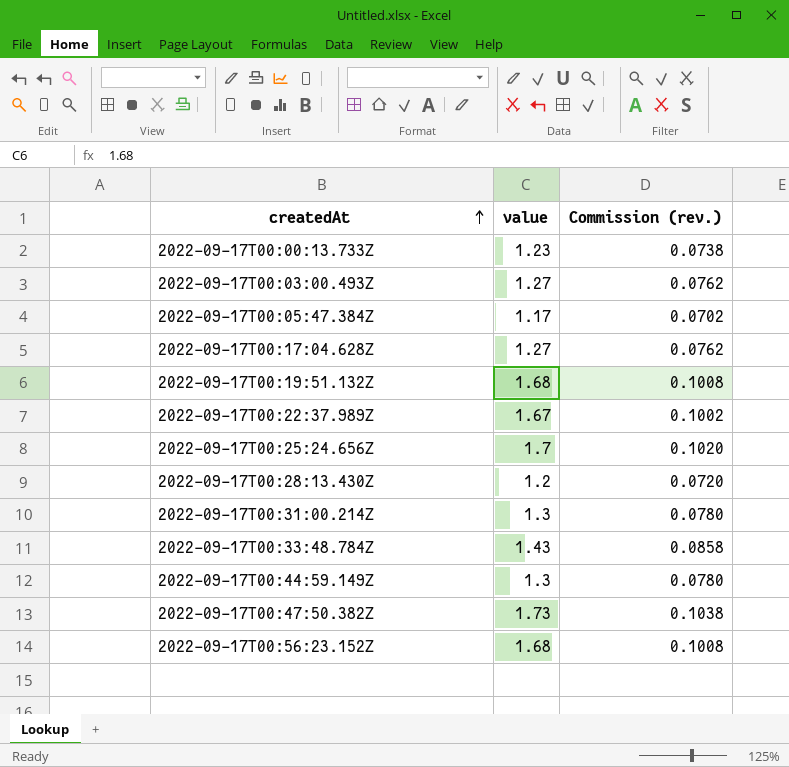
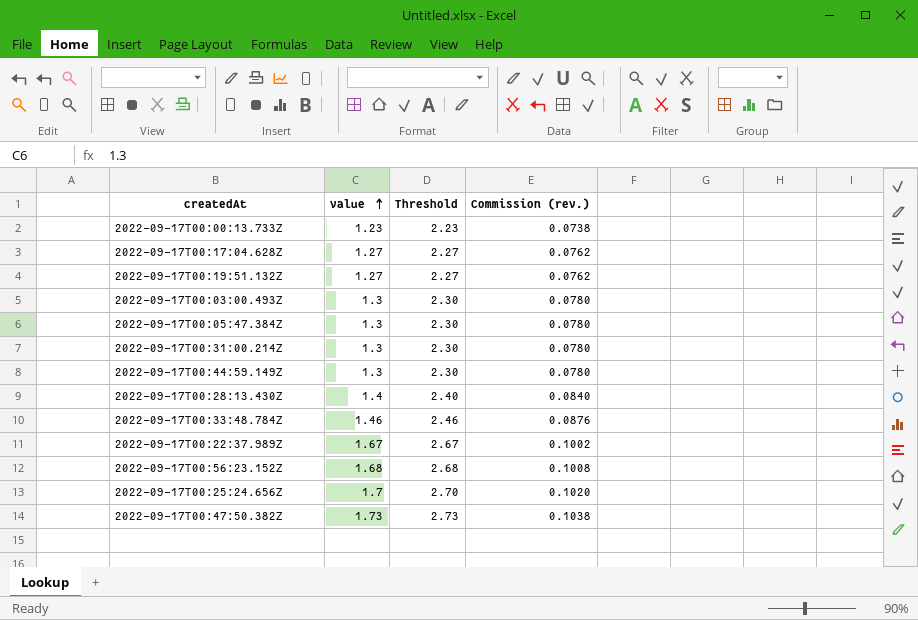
row order: createdAt ascending -> value ascending
column Threshold | formula: none -> [value] + 1
2022-09-17T00:19:51.132Z | value: 1.68 -> 1.27
2022-09-17T00:19:51.132Z | Commission (rev.): 0.1008 -> 0.0762
2022-09-17T00:03:00.493Z | value: 1.27 -> 1.3
2022-09-17T00:03:00.493Z | Commission (rev.): 0.0762 -> 0.0780
2022-09-17T00:05:47.384Z | value: 1.17 -> 1.3
2022-09-17T00:05:47.384Z | Commission (rev.): 0.0702 -> 0.0780
2022-09-17T00:28:13.430Z | value: 1.2 -> 1.4
2022-09-17T00:28:13.430Z | Commission (rev.): 0.0720 -> 0.0840
2022-09-17T00:33:48.784Z | value: 1.43 -> 1.46
2022-09-17T00:33:48.784Z | Commission (rev.): 0.0858 -> 0.0876

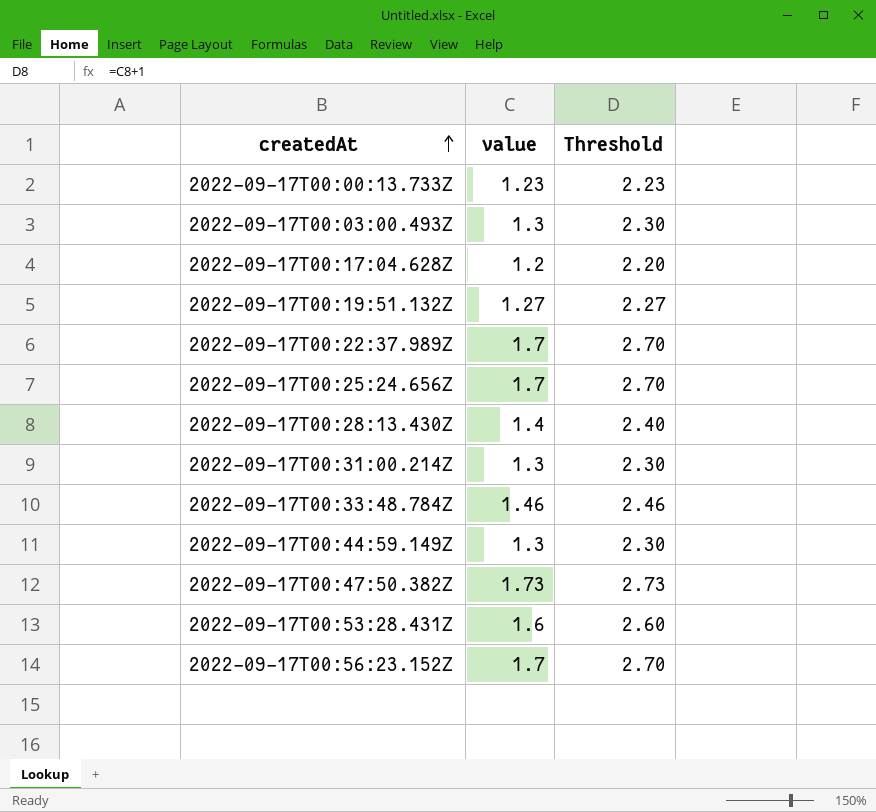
row order: value ascending -> createdAt ascending
column Commission (rev.) | formula: [value] * 0.06 -> none
row 2022-09-17T00:05:47.384Z: 1.3 | 2.30 | 0.0780 -> none
2022-09-17T00:17:04.628Z | value: 1.27 -> 1.2
2022-09-17T00:17:04.628Z | Threshold: 2.27 -> 2.20
2022-09-17T00:22:37.989Z | value: 1.67 -> 1.7
2022-09-17T00:22:37.989Z | Threshold: 2.67 -> 2.70
row 2022-09-17T00:53:28.431Z: none -> 1.6 | 2.60
2022-09-17T00:56:23.152Z | value: 1.68 -> 1.7
2022-09-17T00:56:23.152Z | Threshold: 2.68 -> 2.70

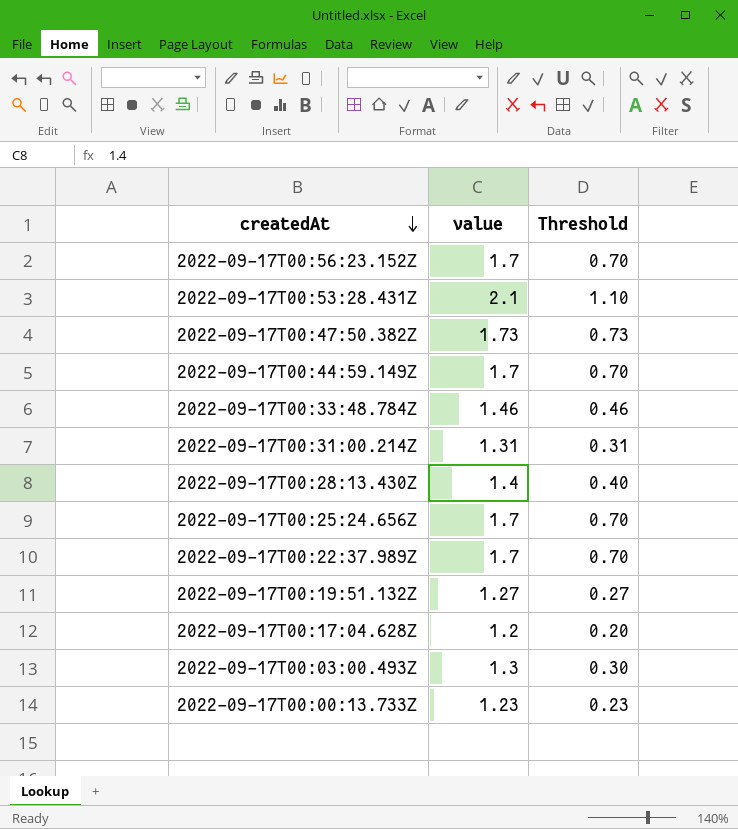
row order: createdAt ascending -> createdAt descending
column Threshold | formula: [value] + 1 -> [value] - 1
2022-09-17T00:53:28.431Z | value: 1.6 -> 2.1
2022-09-17T00:44:59.149Z | value: 1.3 -> 1.7
2022-09-17T00:31:00.214Z | value: 1.3 -> 1.31

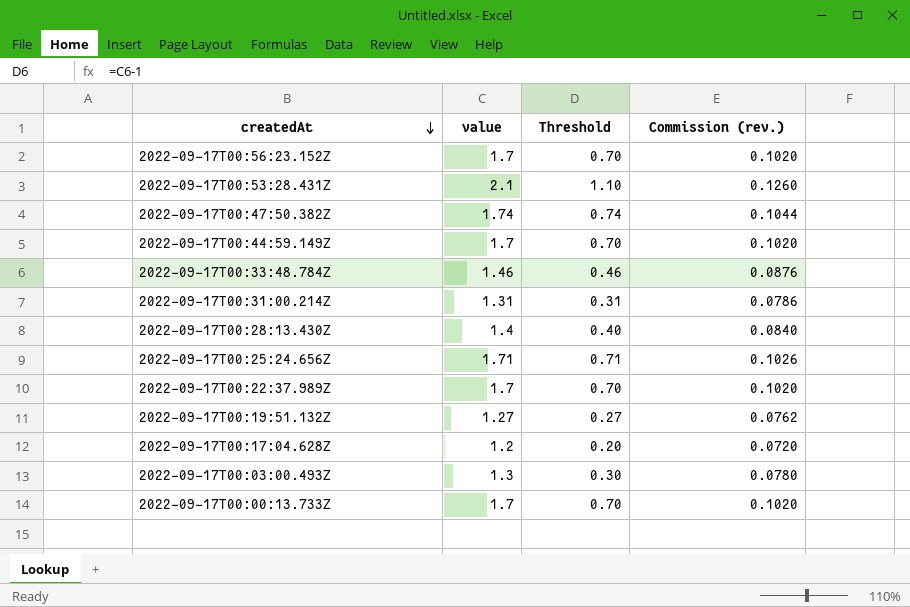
column Commission (rev.) | formula: none -> [value] * 0.06
2022-09-17T00:47:50.382Z | value: 1.73 -> 1.74
2022-09-17T00:47:50.382Z | Threshold: 0.73 -> 0.74
2022-09-17T00:25:24.656Z | value: 1.7 -> 1.71
2022-09-17T00:25:24.656Z | Threshold: 0.70 -> 0.71
2022-09-17T00:00:13.733Z | value: 1.23 -> 1.7
2022-09-17T00:00:13.733Z | Threshold: 0.23 -> 0.70

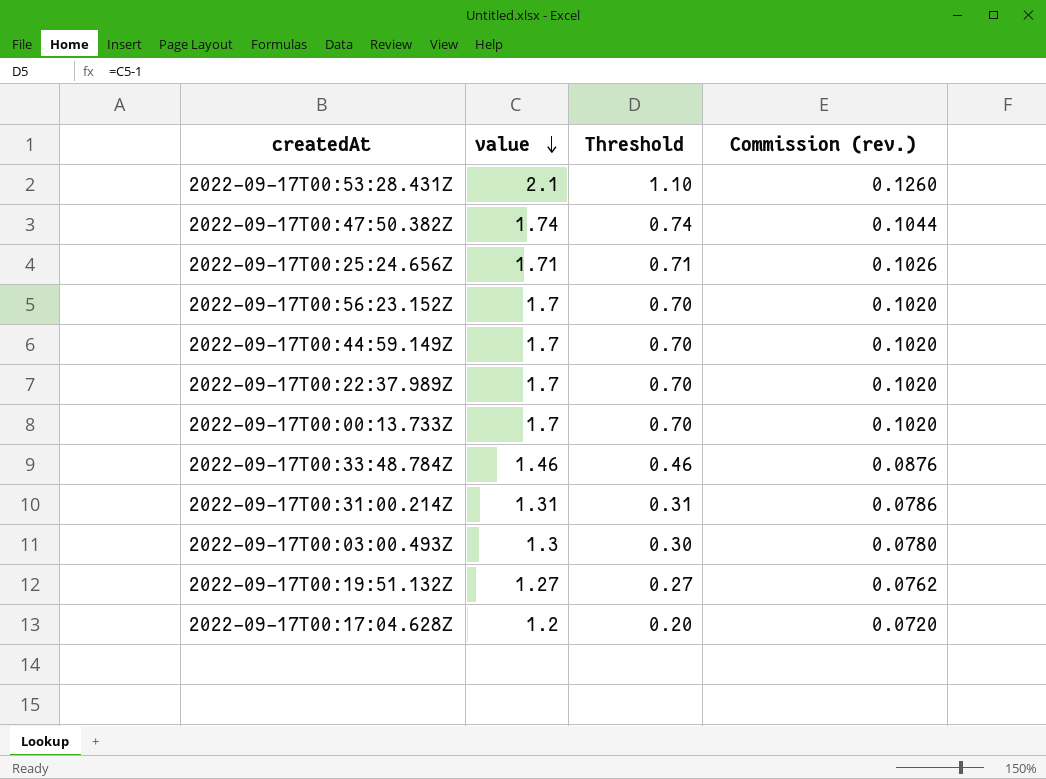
row order: createdAt descending -> value descending
row 2022-09-17T00:28:13.430Z: 1.4 | 0.40 | 0.0840 -> none

